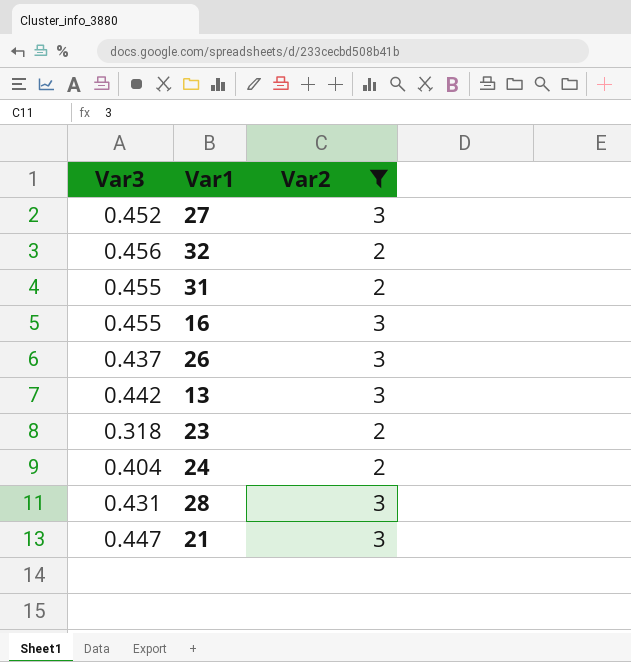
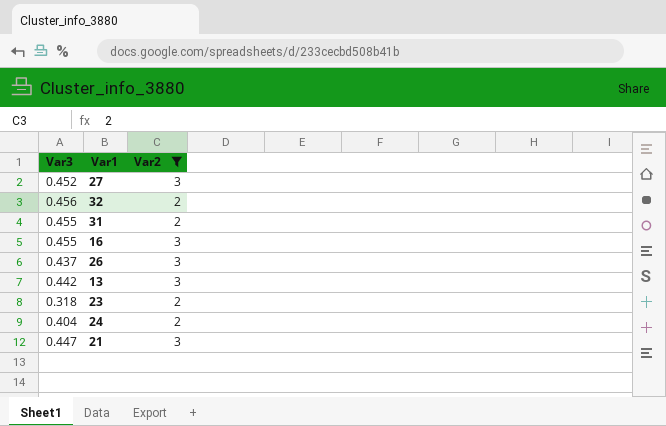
row 28: 0.431 | 3 -> none

